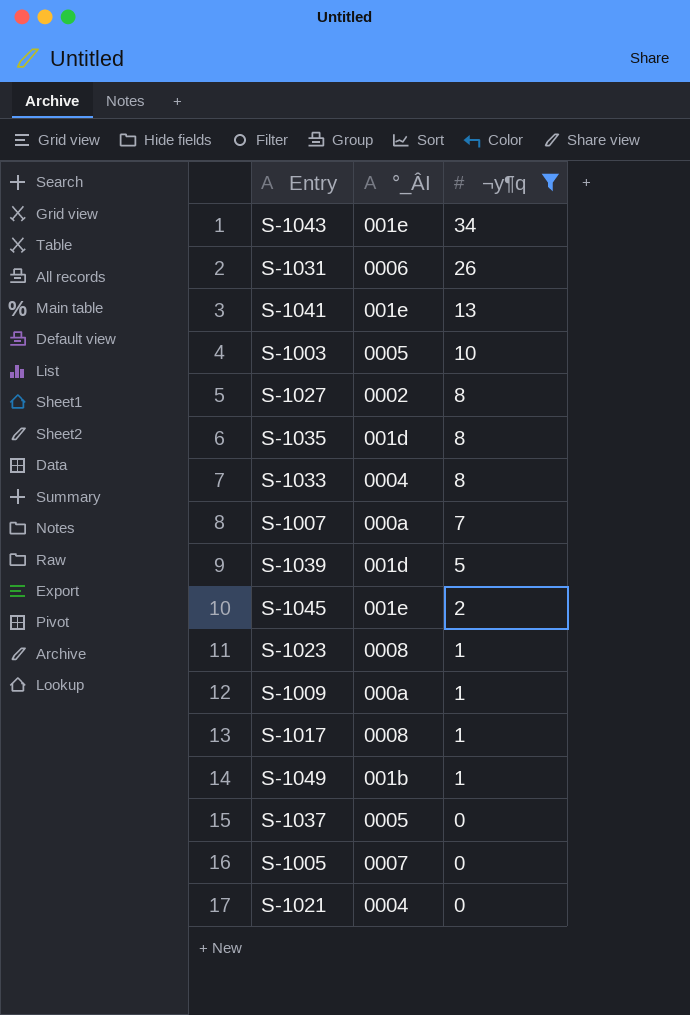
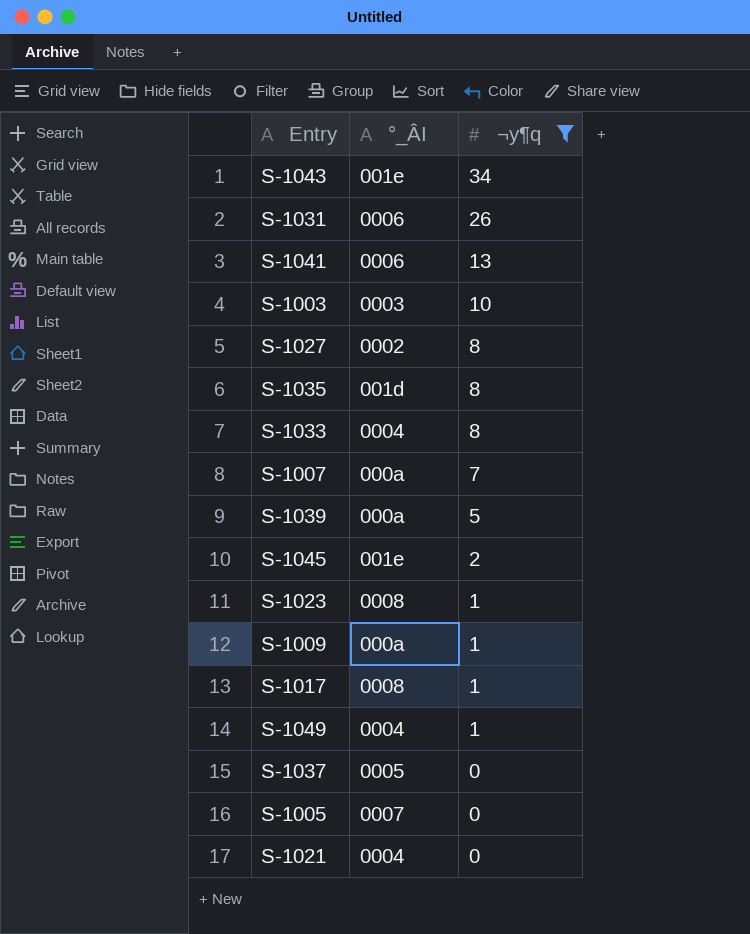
S-1041 | °_ÂI: 001e -> 0006
S-1003 | °_ÂI: 0005 -> 0003
S-1039 | °_ÂI: 001d -> 000a
S-1049 | °_ÂI: 001b -> 0004

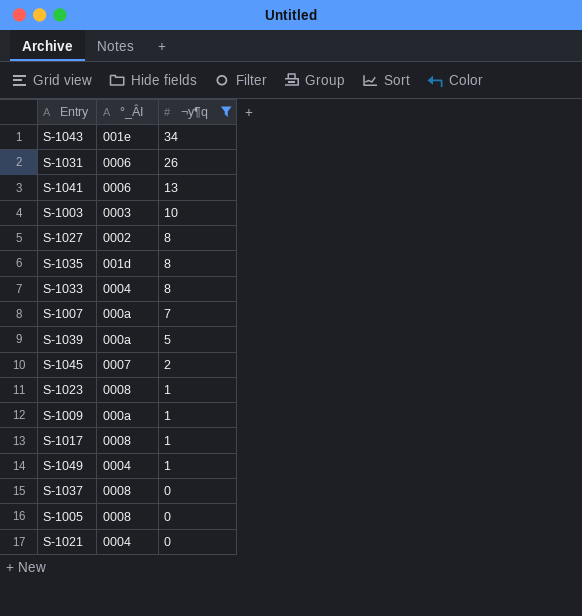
S-1045 | °_ÂI: 001e -> 0007
S-1037 | °_ÂI: 0005 -> 0008
S-1005 | °_ÂI: 0007 -> 0008

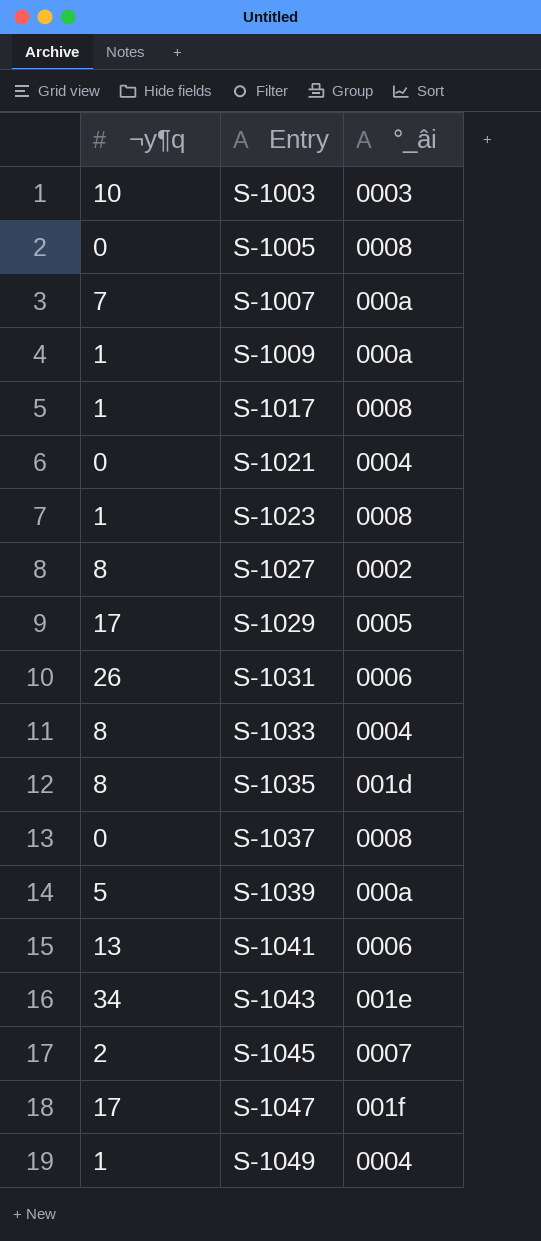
filter: ¬y¶q != 17 -> none
row order: ¬y¶q descending -> Entry ascending
column ¬y¶q | position: 3 -> 1
column name: °_ÂI -> °_âi

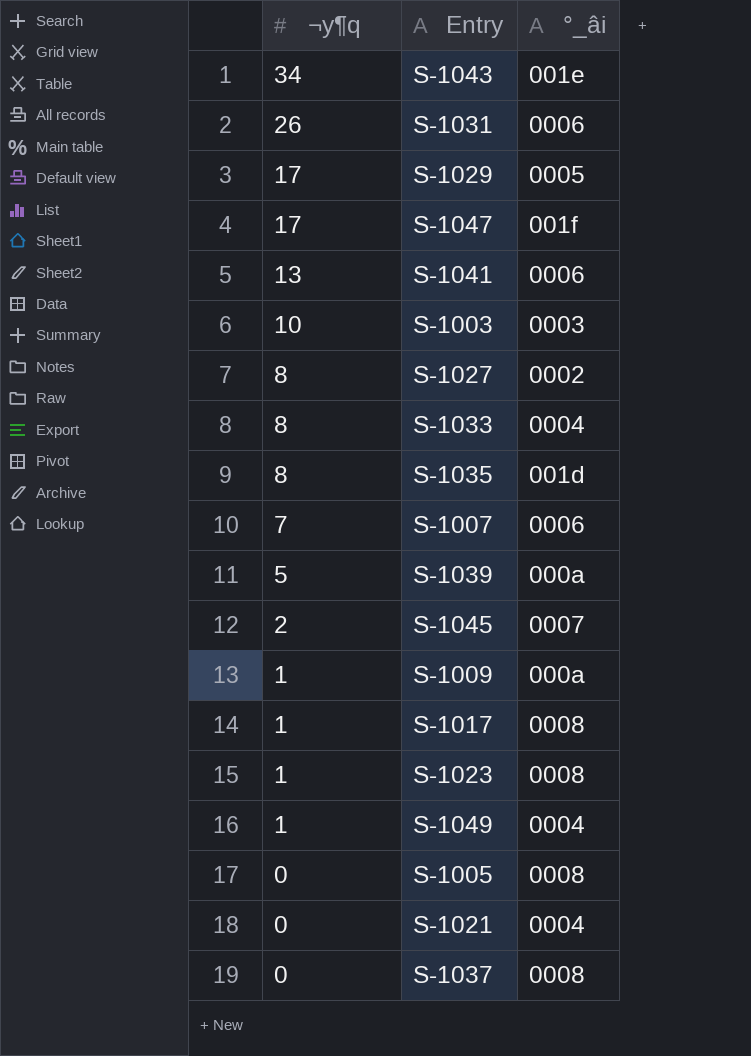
row order: Entry ascending -> ¬y¶q descending
S-1007 | °_âi: 000a -> 0006

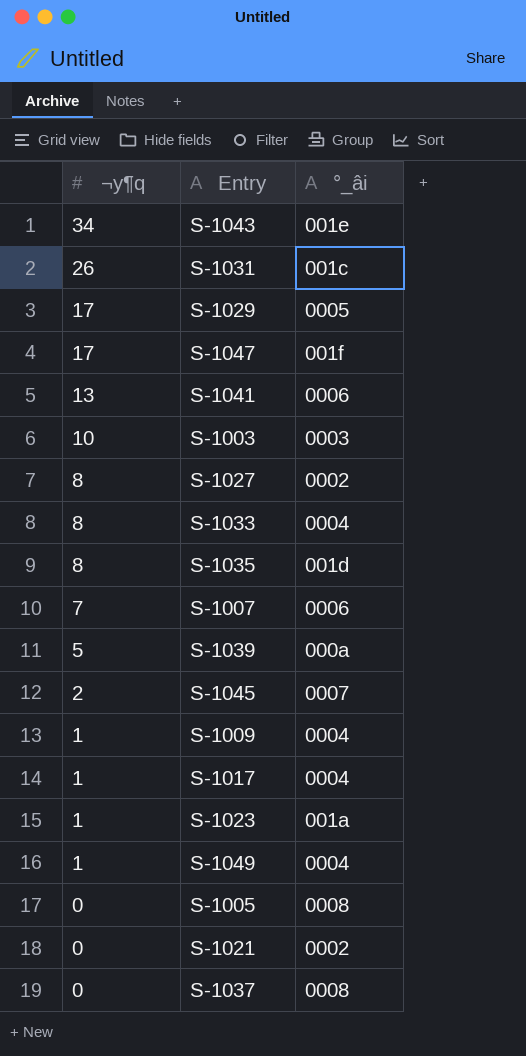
S-1031 | °_âi: 0006 -> 001c
S-1009 | °_âi: 000a -> 0004
S-1017 | °_âi: 0008 -> 0004
S-1023 | °_âi: 0008 -> 001a
S-1021 | °_âi: 0004 -> 0002

